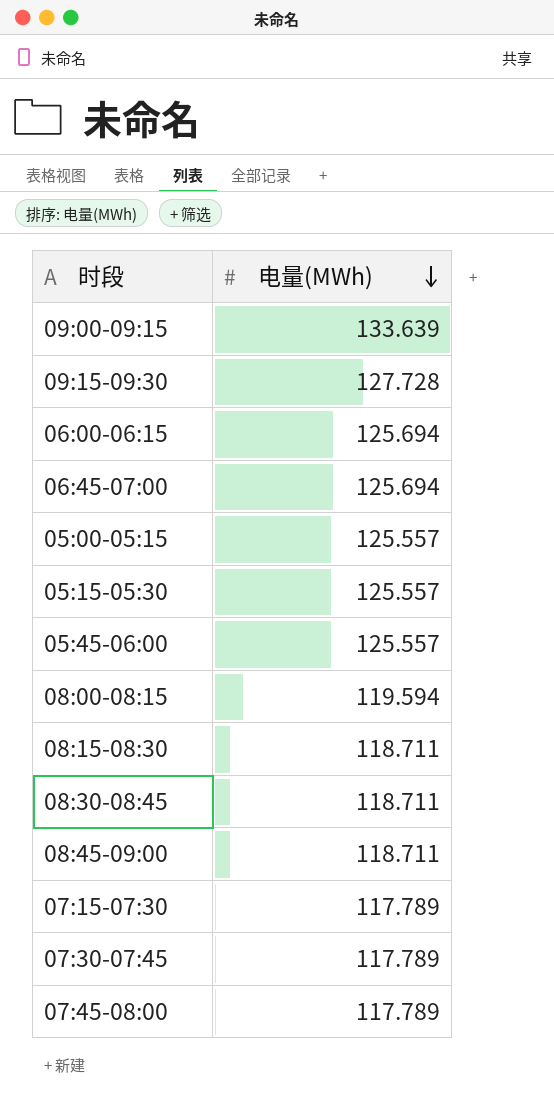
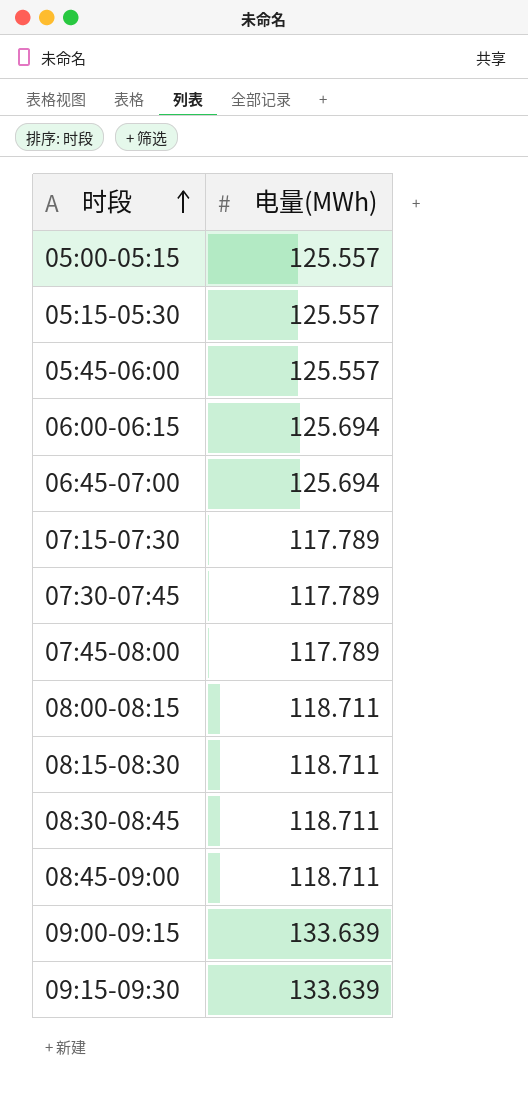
row order: 电量(MWh) descending -> 时段 ascending
08:00-08:15 | 电量(MWh): 119.594 -> 118.711
09:15-09:30 | 电量(MWh): 127.728 -> 133.639

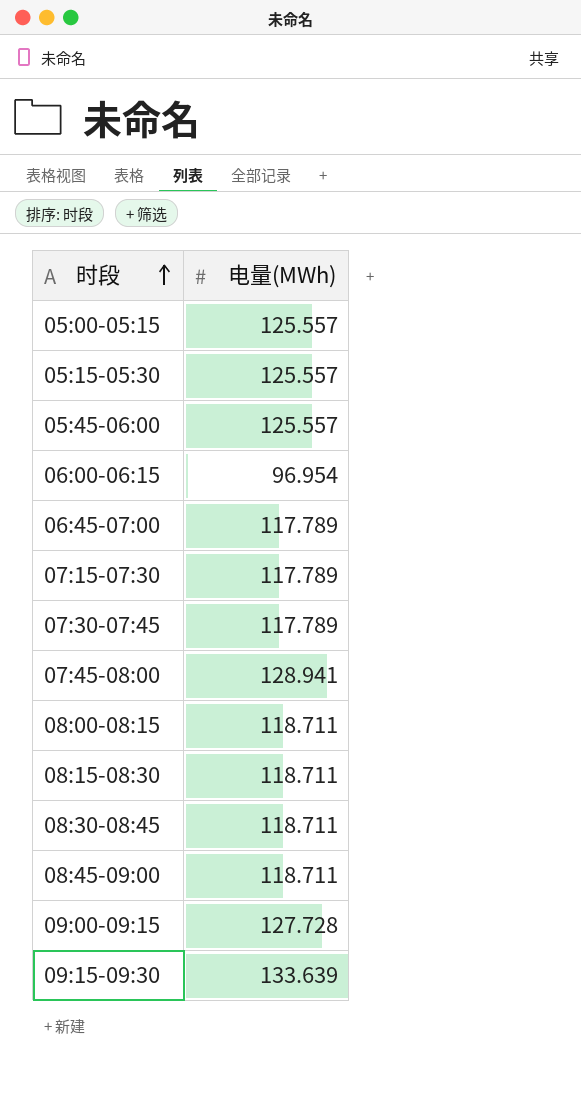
06:00-06:15 | 电量(MWh): 125.694 -> 96.954
06:45-07:00 | 电量(MWh): 125.694 -> 117.789
07:45-08:00 | 电量(MWh): 117.789 -> 128.941
09:00-09:15 | 电量(MWh): 133.639 -> 127.728

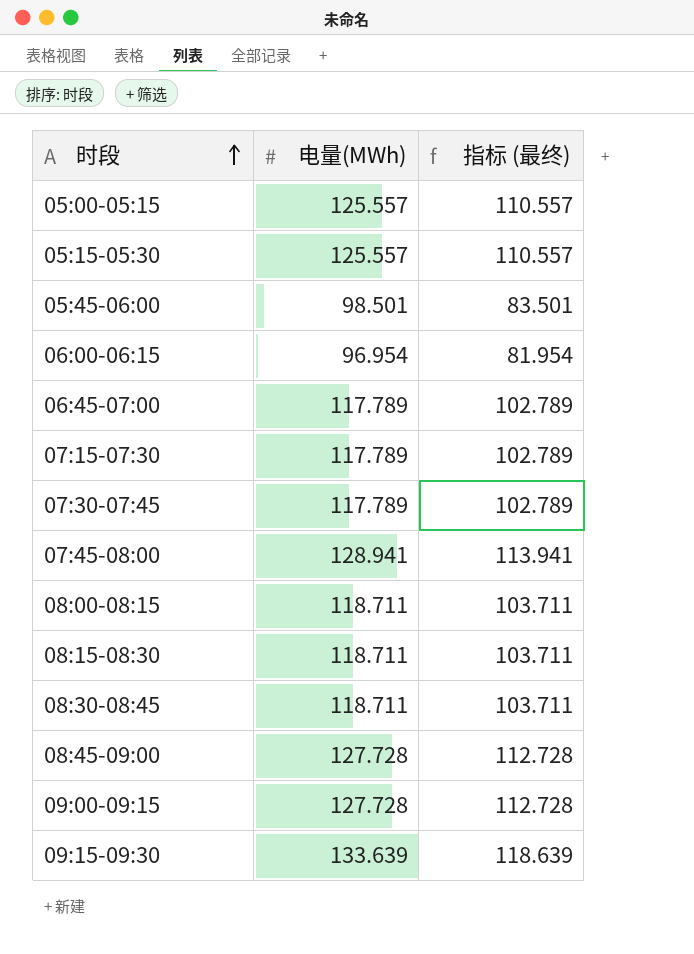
column 指标 (最终) | formula: none -> [电量(MWh)] - 15
05:45-06:00 | 电量(MWh): 125.557 -> 98.501
08:45-09:00 | 电量(MWh): 118.711 -> 127.728

